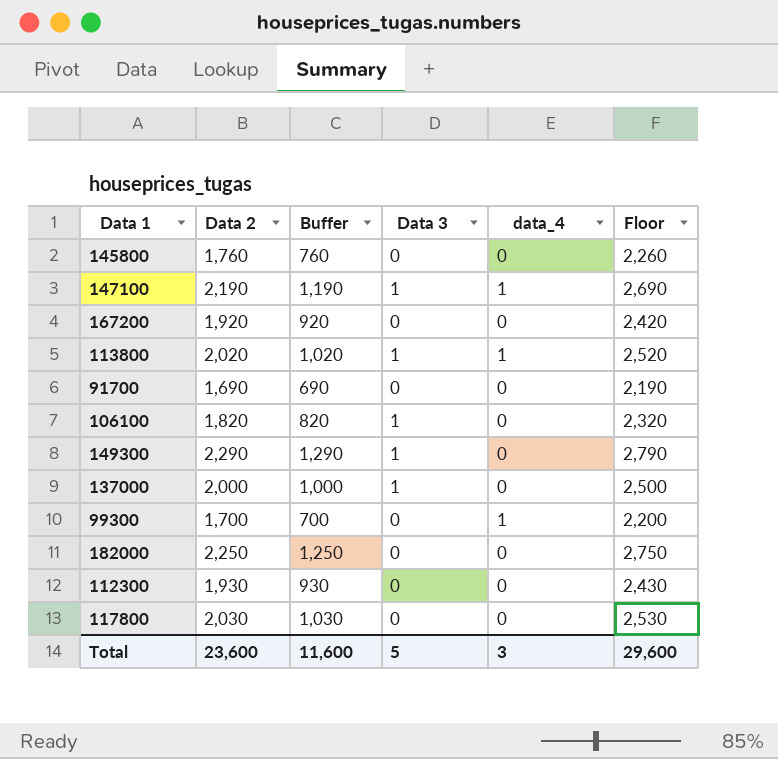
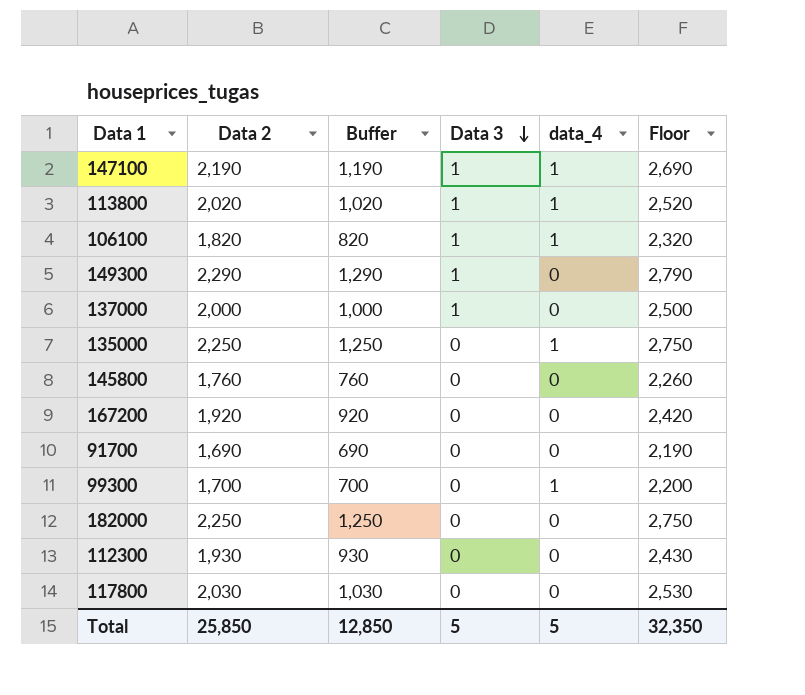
row order: none -> Data 3 descending
106100 | data_4: 0 -> 1
row 135000: none -> 2,250 | 1,250 | 0 | 1 | 2,750
Total | Data 2: 23,600 -> 25,850
Total | Buffer: 11,600 -> 12,850
Total | data_4: 3 -> 5
Total | Floor: 29,600 -> 32,350

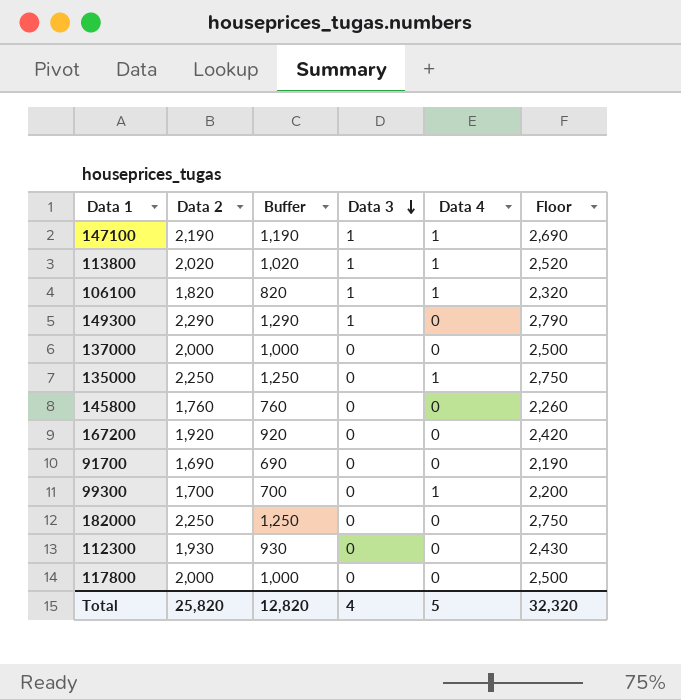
column name: data_4 -> Data 4
137000 | Data 3: 1 -> 0
117800 | Data 2: 2,030 -> 2,000
117800 | Buffer: 1,030 -> 1,000
117800 | Floor: 2,530 -> 2,500
Total | Data 2: 25,850 -> 25,820
Total | Buffer: 12,850 -> 12,820
Total | Data 3: 5 -> 4
Total | Floor: 32,350 -> 32,320

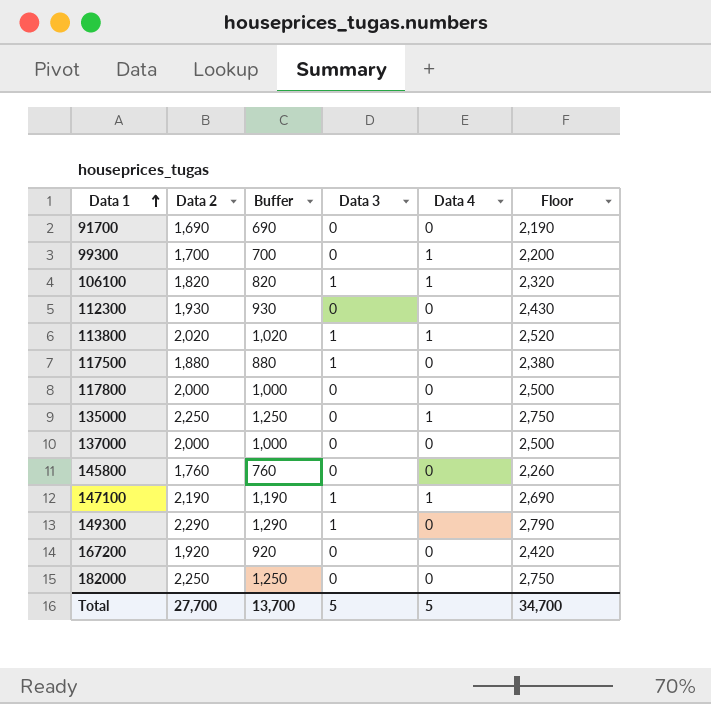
row order: Data 3 descending -> Data 1 ascending
row 117500: none -> 1,880 | 880 | 1 | 0 | 2,380
Total | Data 2: 25,820 -> 27,700
Total | Buffer: 12,820 -> 13,700
Total | Data 3: 4 -> 5
Total | Floor: 32,320 -> 34,700

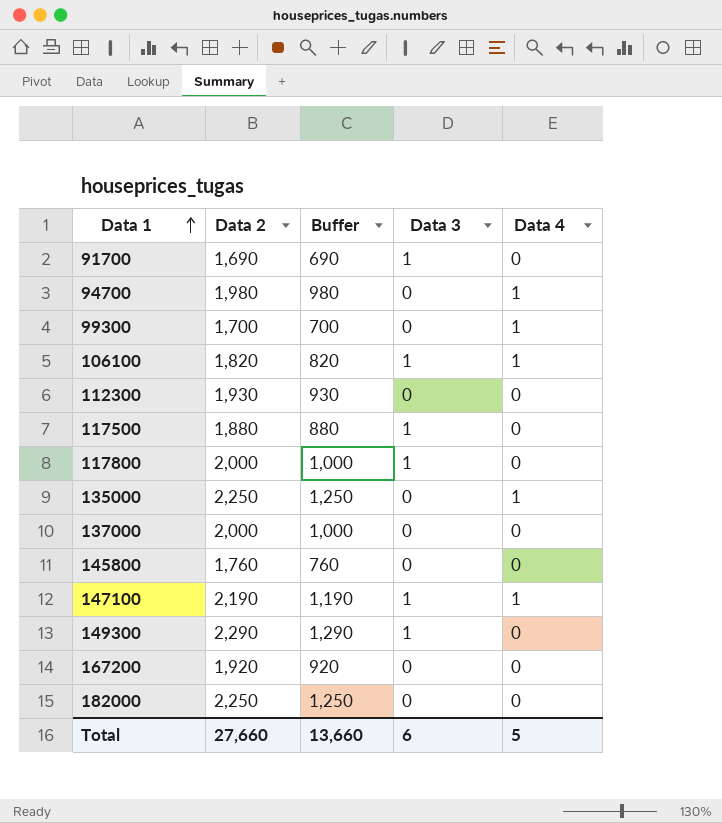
column Floor | formula: [Data 2] + 500 -> none
row 113800: 2,020 | 1,020 | 1 | 1 | 2,520 -> none
91700 | Data 3: 0 -> 1
row 94700: none -> 1,980 | 980 | 0 | 1
117800 | Data 3: 0 -> 1
Total | Data 2: 27,700 -> 27,660
Total | Buffer: 13,700 -> 13,660
Total | Data 3: 5 -> 6

